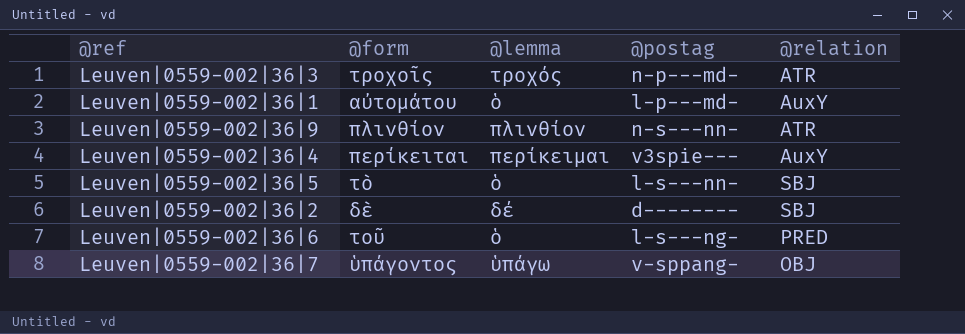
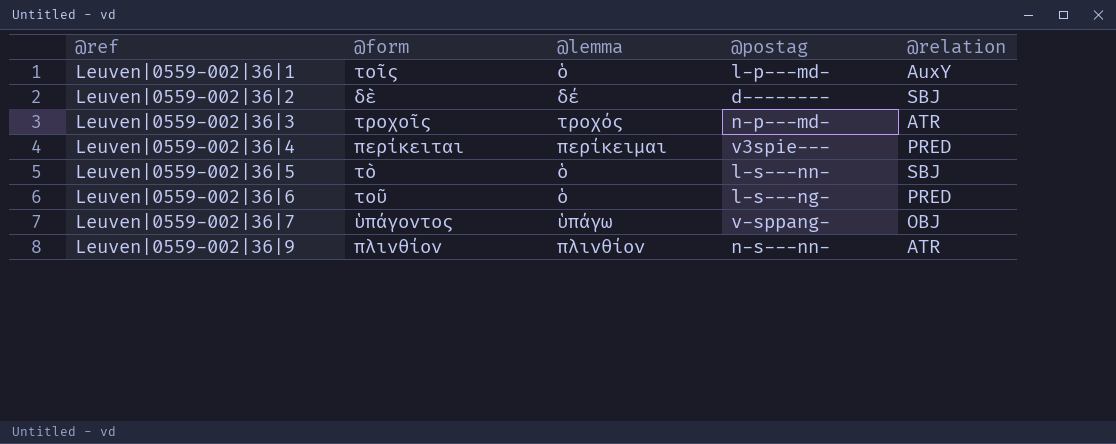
row order: none -> @ref ascending
Leuven|0559-002|36|1 | @form: αὐτομάτου -> τοῖς
Leuven|0559-002|36|4 | @relation: AuxY -> PRED

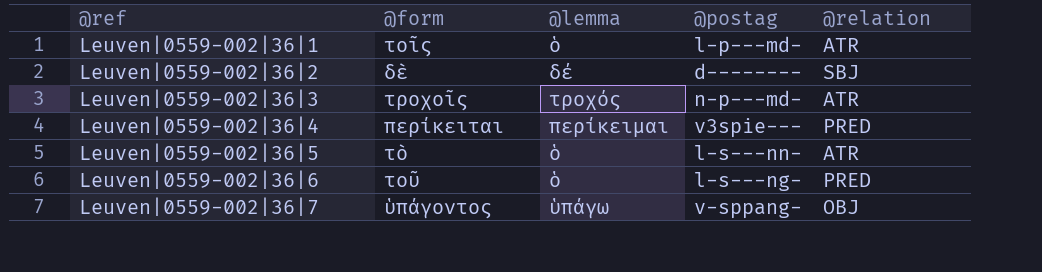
row Leuven|0559-002|36|9: πλινθίον | πλινθίον | n-s---nn- | ATR -> none
Leuven|0559-002|36|1 | @relation: AuxY -> ATR
Leuven|0559-002|36|5 | @relation: SBJ -> ATR

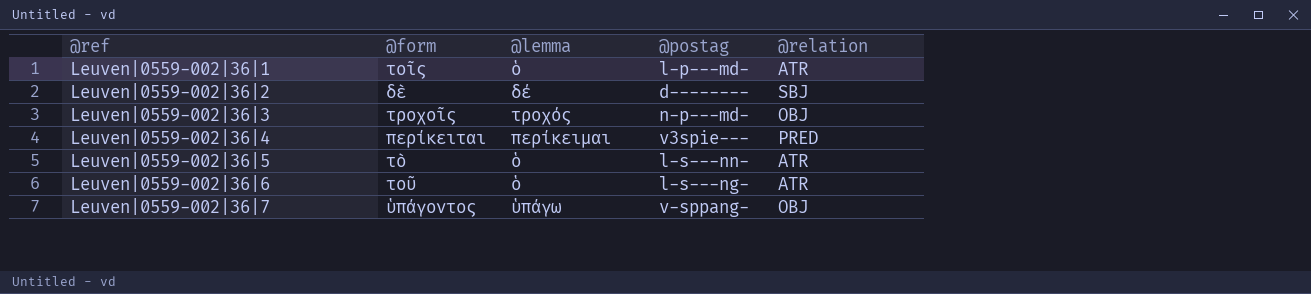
Leuven|0559-002|36|3 | @relation: ATR -> OBJ
Leuven|0559-002|36|6 | @relation: PRED -> ATR

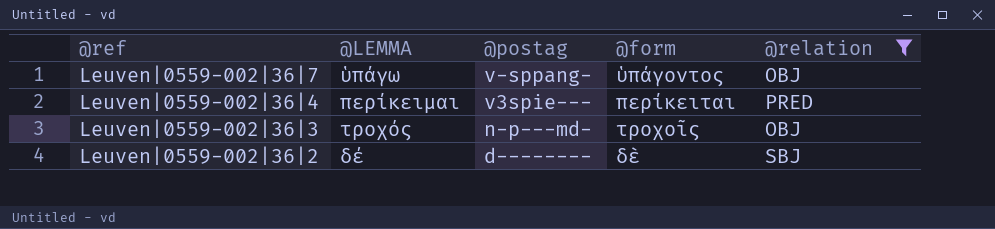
filter: none -> @relation != ATR
row order: @ref ascending -> @ref descending
column name: @lemma -> @LEMMA
column @form | position: 2 -> 4

